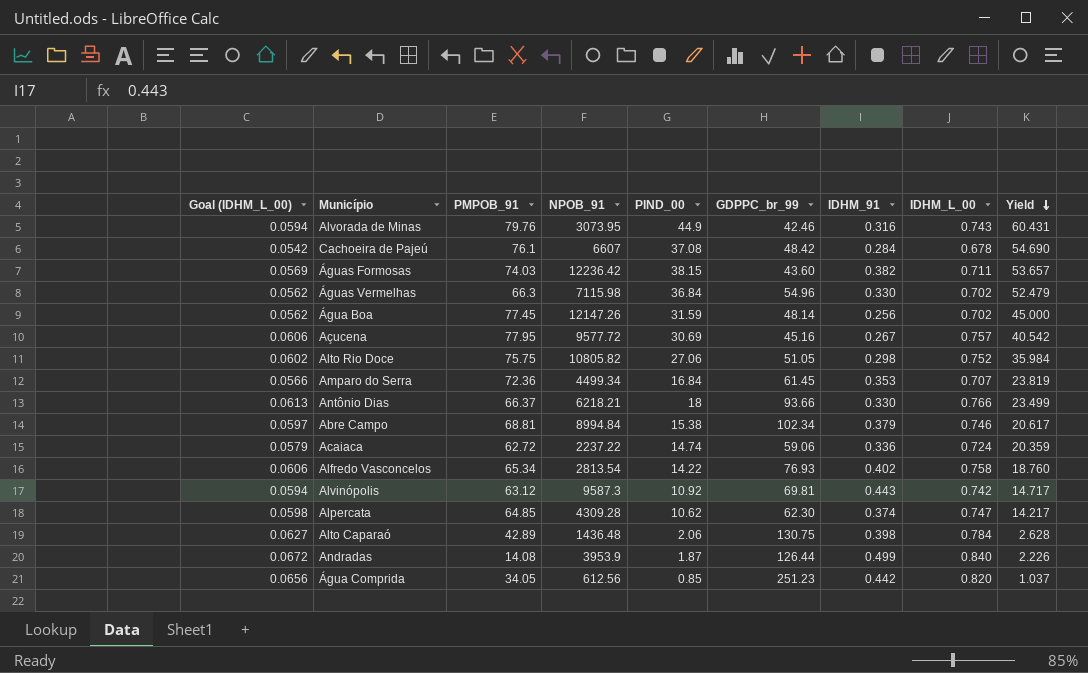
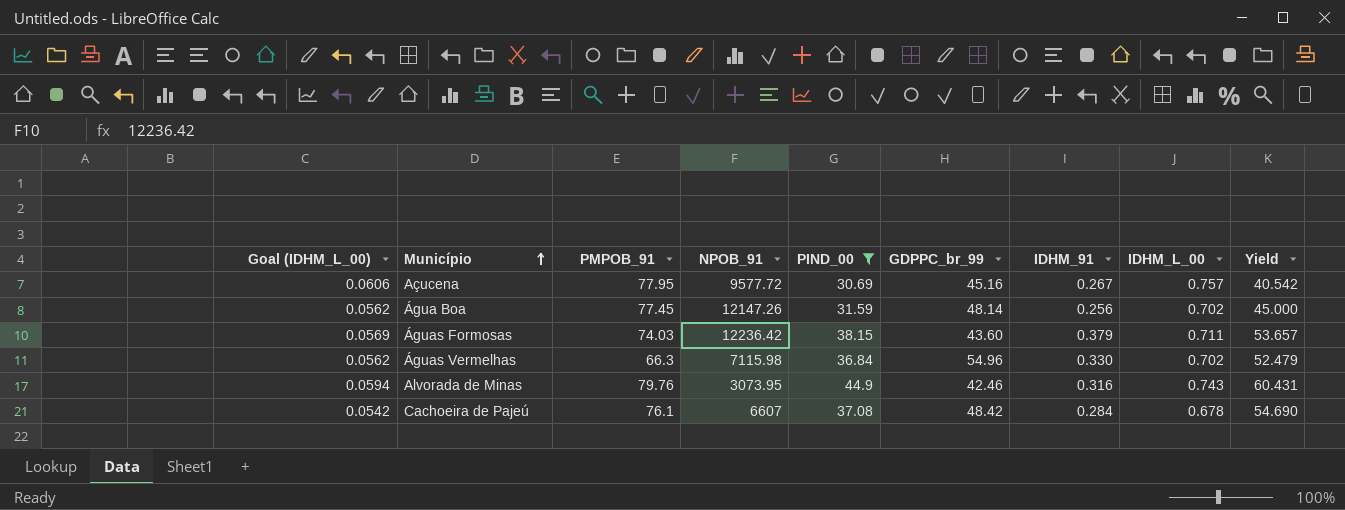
filter: none -> PIND_00 >= 30.69
row order: Yield descending -> Município ascending
Águas Formosas | IDHM_91: 0.382 -> 0.379

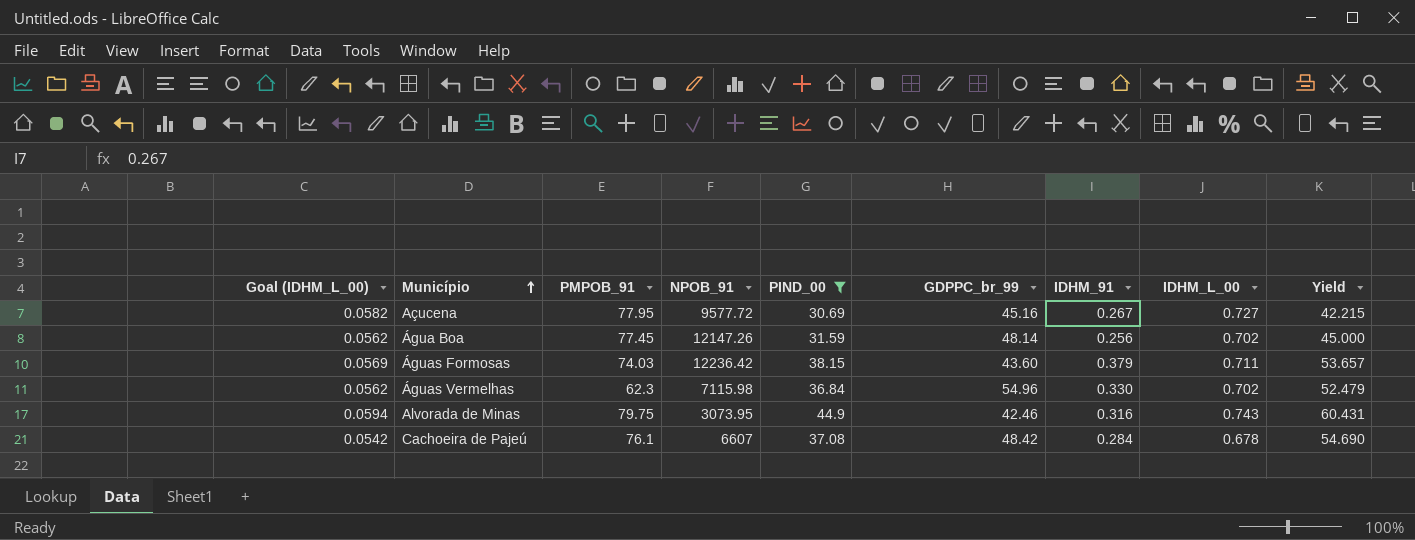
Açucena | Goal (IDHM_L_00): 0.0606 -> 0.0582
Açucena | IDHM_L_00: 0.757 -> 0.727
Açucena | Yield: 40.542 -> 42.215
Águas Vermelhas | PMPOB_91: 66.3 -> 62.3
Alvorada de Minas | PMPOB_91: 79.76 -> 79.75

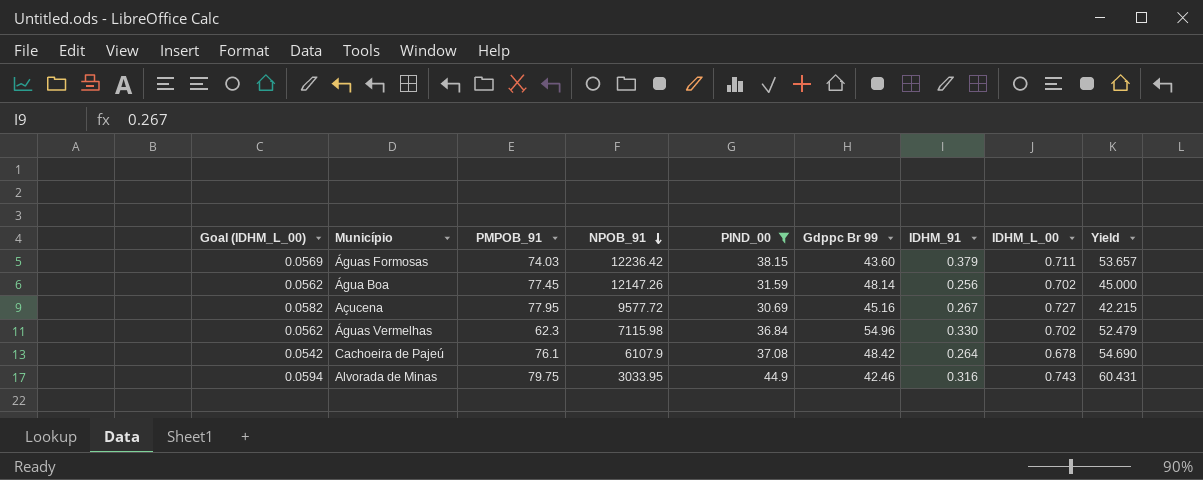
row order: Município ascending -> NPOB_91 descending
column name: GDPPC_br_99 -> Gdppc Br 99
Cachoeira de Pajeú | NPOB_91: 6607 -> 6107.9
Cachoeira de Pajeú | IDHM_91: 0.284 -> 0.264
Alvorada de Minas | NPOB_91: 3073.95 -> 3033.95

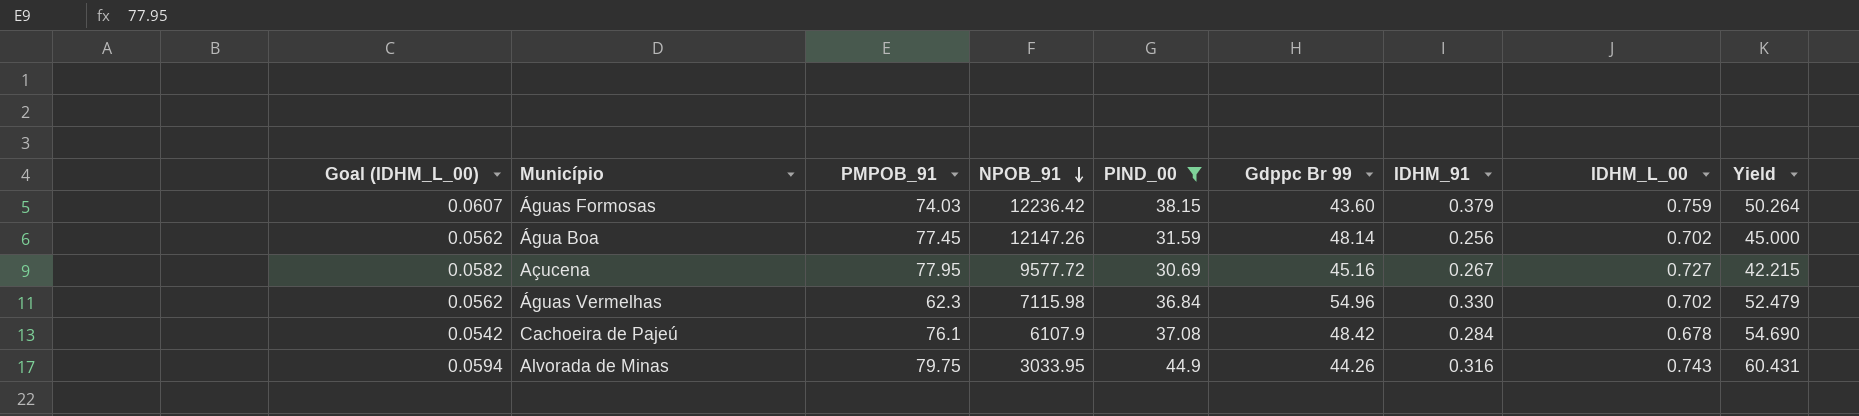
Águas Formosas | Goal (IDHM_L_00): 0.0569 -> 0.0607
Águas Formosas | IDHM_L_00: 0.711 -> 0.759
Águas Formosas | Yield: 53.657 -> 50.264
Cachoeira de Pajeú | IDHM_91: 0.264 -> 0.284
Alvorada de Minas | Gdppc Br 99: 42.46 -> 44.26

